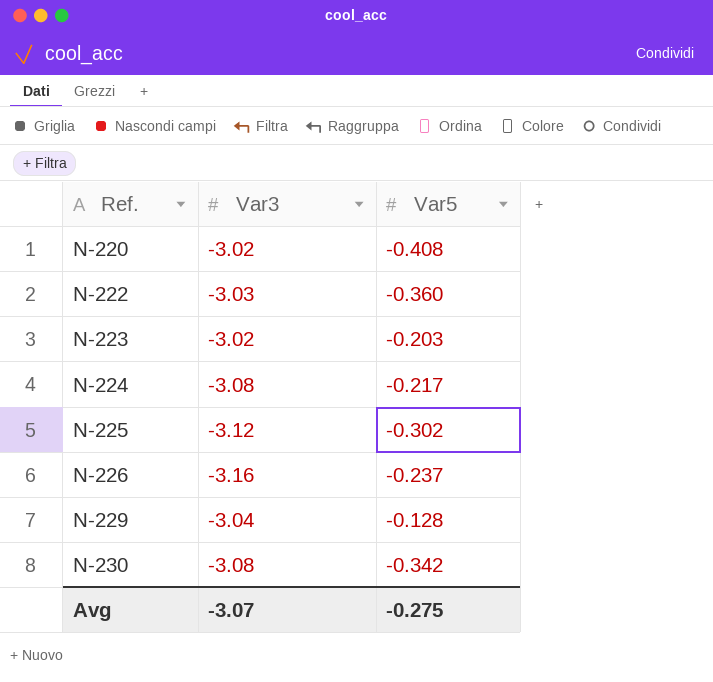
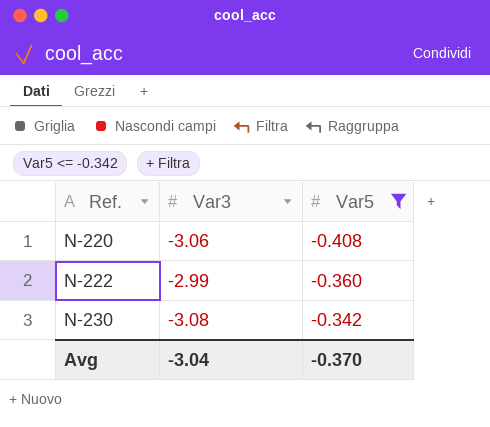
filter: none -> Var5 <= -0.342
N-220 | Var3: -3.02 -> -3.06
N-222 | Var3: -3.03 -> -2.99
Avg | Var3: -3.07 -> -3.04
Avg | Var5: -0.275 -> -0.370

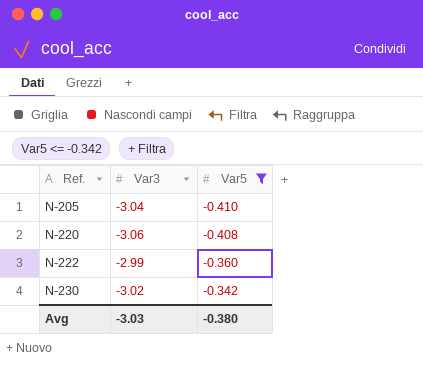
row N-205: none -> -3.04 | -0.410
N-230 | Var3: -3.08 -> -3.02
Avg | Var3: -3.04 -> -3.03
Avg | Var5: -0.370 -> -0.380

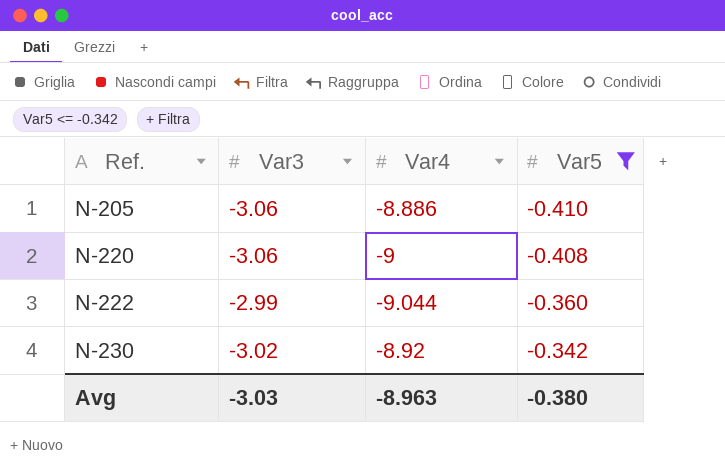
column Var4 | position: none -> 3
N-205 | Var3: -3.04 -> -3.06

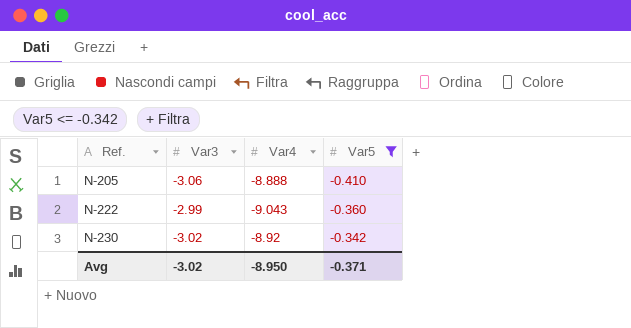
row N-220: -3.06 | -9 | -0.408 -> none
N-205 | Var4: -8.886 -> -8.888
N-222 | Var4: -9.044 -> -9.043
Avg | Var3: -3.03 -> -3.02
Avg | Var4: -8.963 -> -8.950
Avg | Var5: -0.380 -> -0.371

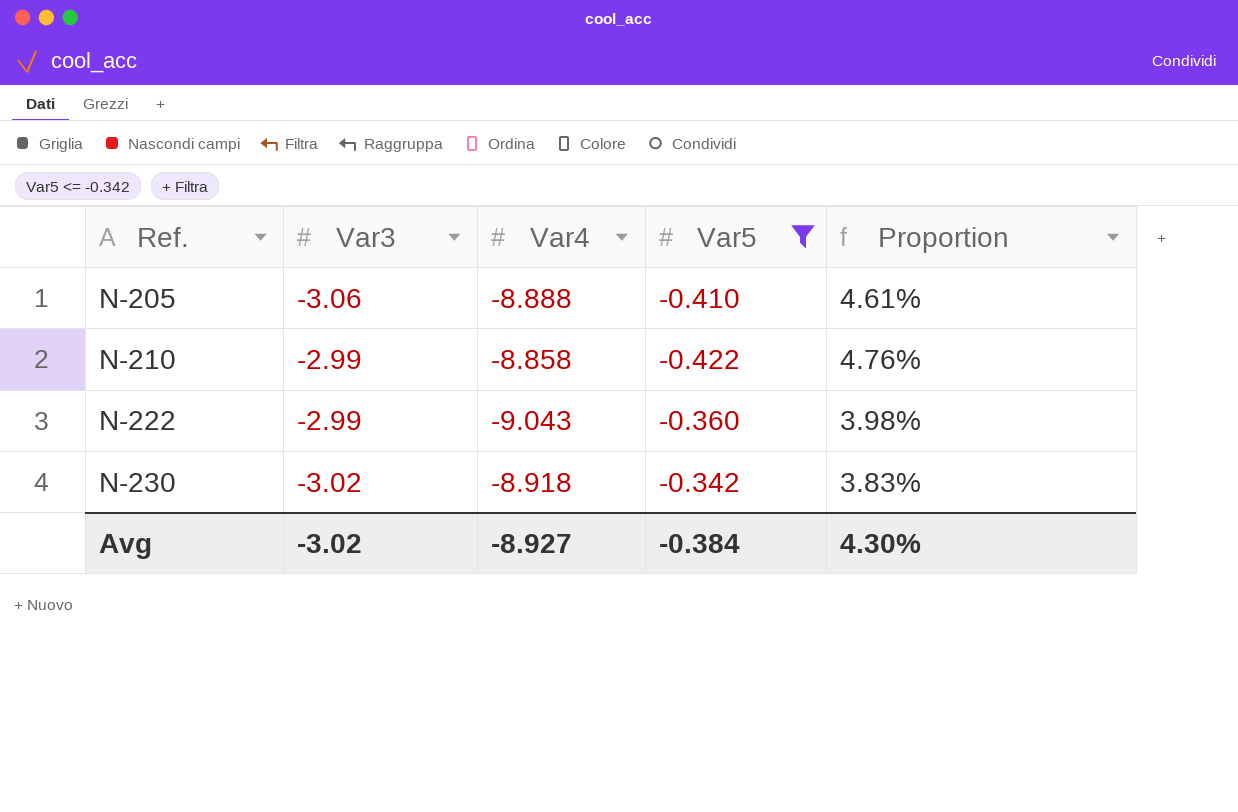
column Proportion | formula: none -> [Var5] / [Var4]
row N-210: none -> -2.99 | -8.858 | -0.422 | 4.76%
N-230 | Var4: -8.92 -> -8.918
Avg | Var4: -8.950 -> -8.927
Avg | Var5: -0.371 -> -0.384

